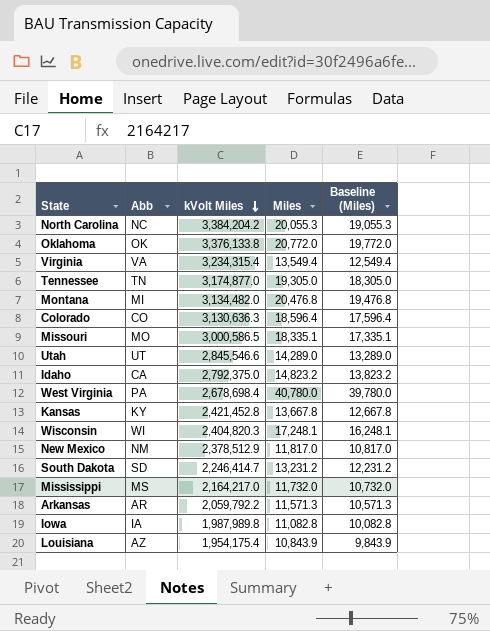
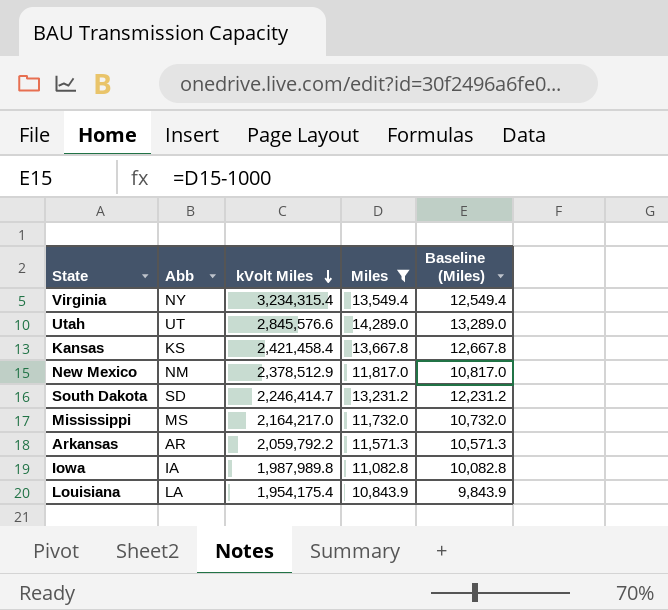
filter: none -> Miles <= 14,289.0
Virginia | Abb: VA -> NY
Utah | kVolt Miles: 2,845,546.6 -> 2,845,576.6
Kansas | Abb: KY -> KS
Kansas | kVolt Miles: 2,421,452.8 -> 2,421,458.4
Louisiana | Abb: AZ -> LA

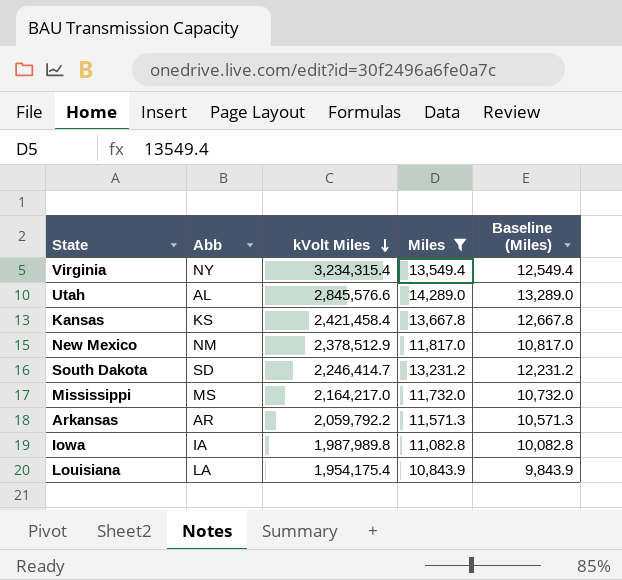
Utah | Abb: UT -> AL

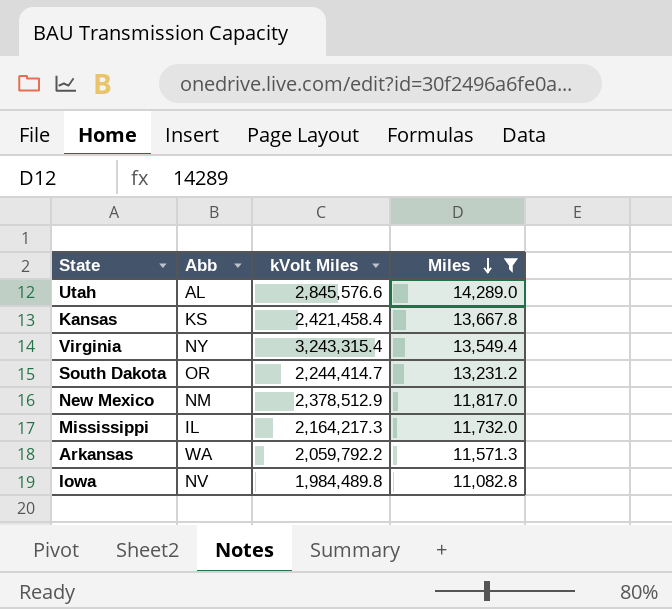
row order: kVolt Miles descending -> Miles descending
column Baseline (Miles) | formula: [Miles] - 1000 -> none
row Louisiana: LA | 1,954,175.4 | 10,843.9 | 9,843.9 -> none
Virginia | kVolt Miles: 3,234,315.4 -> 3,243,315.4
South Dakota | Abb: SD -> OR
South Dakota | kVolt Miles: 2,246,414.7 -> 2,244,414.7
Mississippi | Abb: MS -> IL
Mississippi | kVolt Miles: 2,164,217.0 -> 2,164,217.3
Arkansas | Abb: AR -> WA
Iowa | Abb: IA -> NV
Iowa | kVolt Miles: 1,987,989.8 -> 1,984,489.8

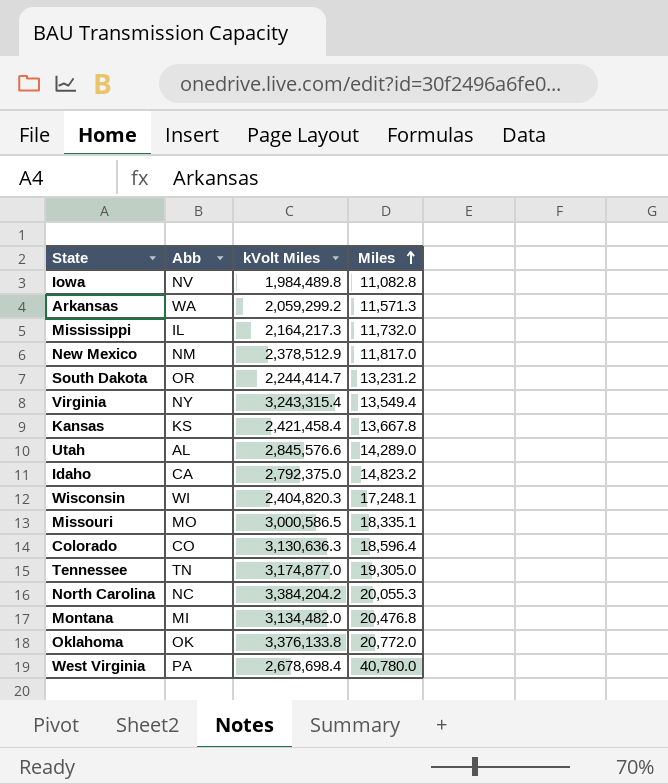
filter: Miles <= 14,289.0 -> none
row order: Miles descending -> Miles ascending
Arkansas | kVolt Miles: 2,059,792.2 -> 2,059,299.2

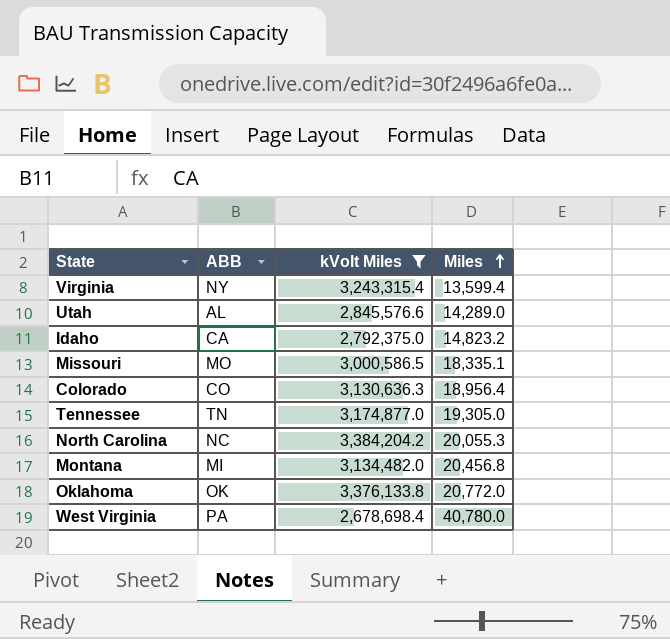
filter: none -> kVolt Miles >= 2,678,698.4
column name: Abb -> ABB
Virginia | Miles: 13,549.4 -> 13,599.4
Colorado | Miles: 18,596.4 -> 18,956.4
Montana | Miles: 20,476.8 -> 20,456.8

